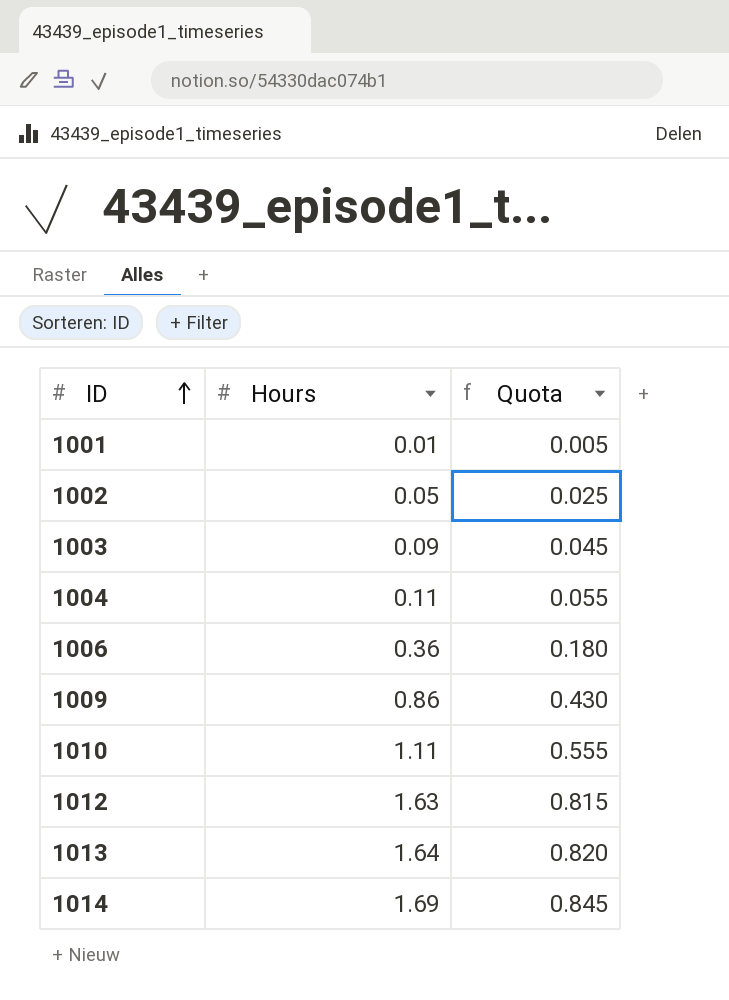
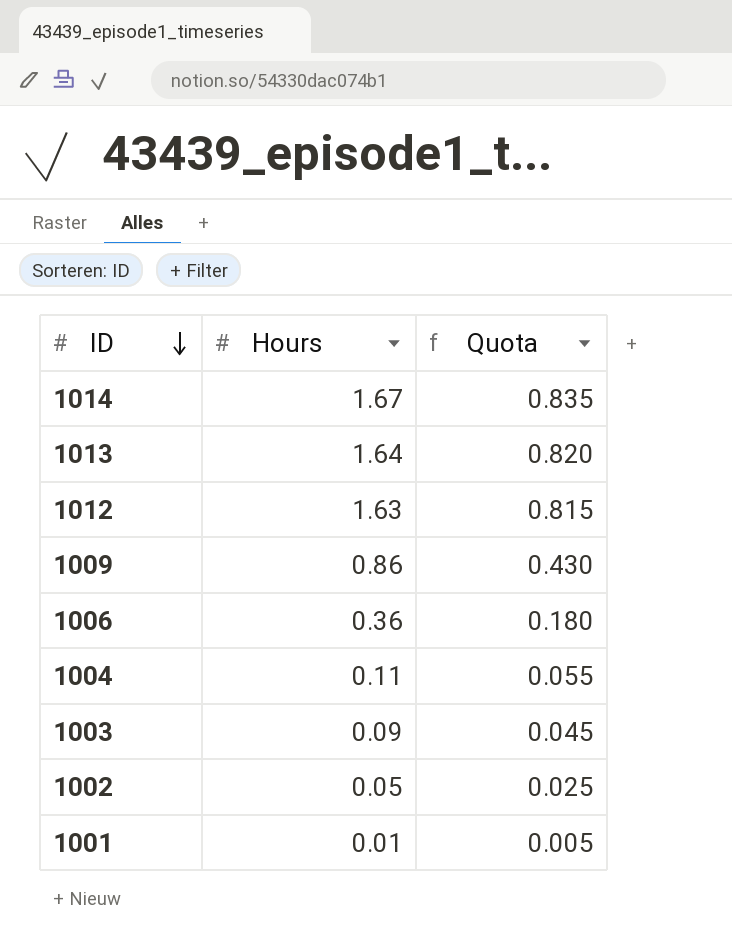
row order: ID ascending -> ID descending
row 1010: 1.11 | 0.555 -> none
1014 | Hours: 1.69 -> 1.67
1014 | Quota: 0.845 -> 0.835

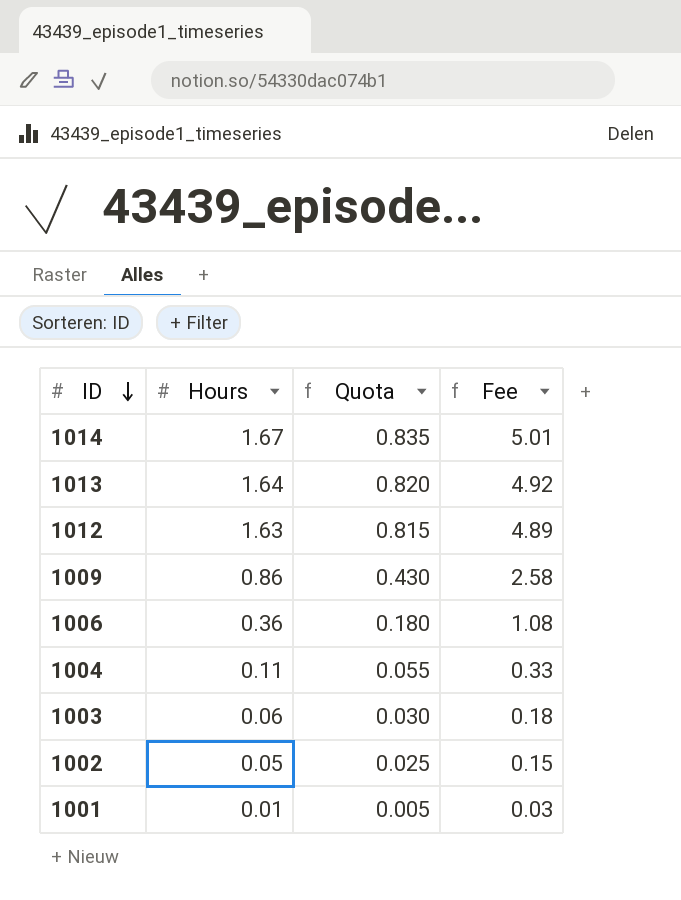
column Fee | formula: none -> [Hours] * 3
1003 | Hours: 0.09 -> 0.06
1003 | Quota: 0.045 -> 0.030

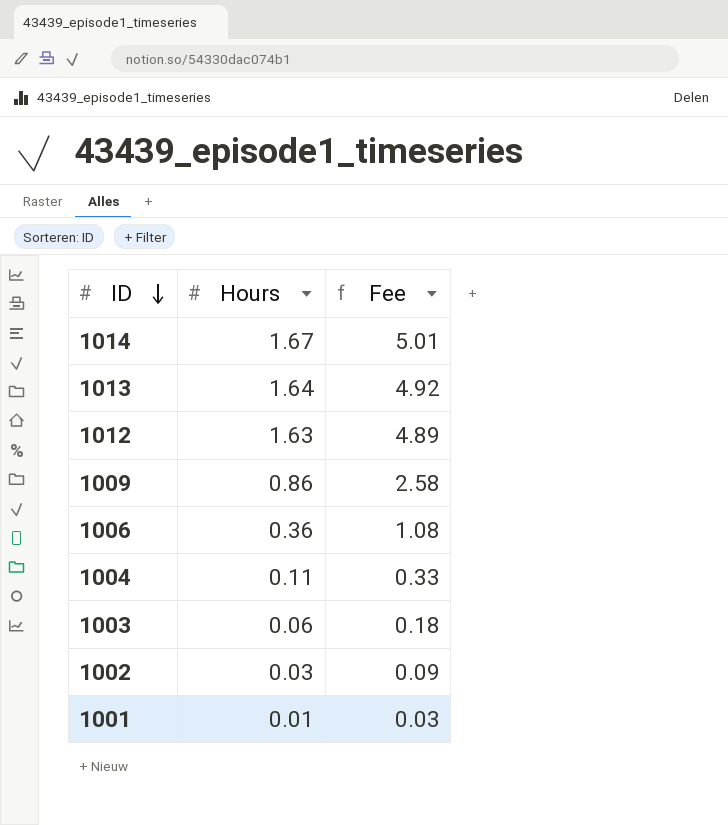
column Quota | formula: [Hours] * 0.5 -> none
1002 | Hours: 0.05 -> 0.03
1002 | Fee: 0.15 -> 0.09

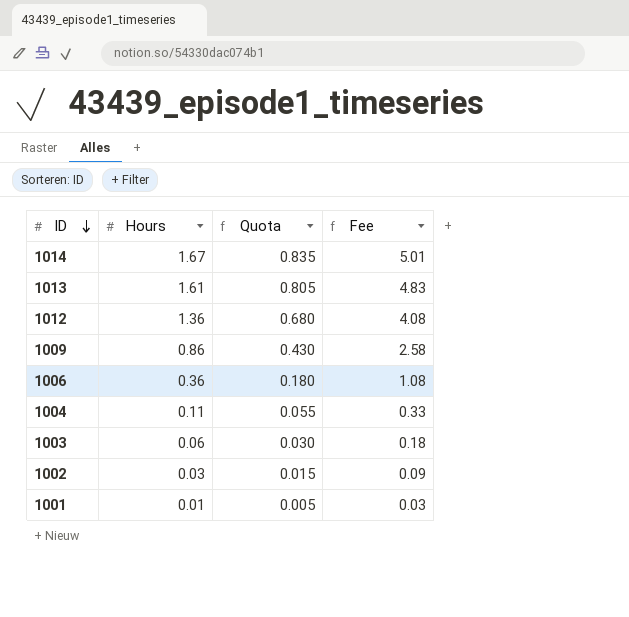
column Quota | formula: none -> [Hours] * 0.5
1013 | Hours: 1.64 -> 1.61
1013 | Fee: 4.92 -> 4.83
1012 | Hours: 1.63 -> 1.36
1012 | Fee: 4.89 -> 4.08

